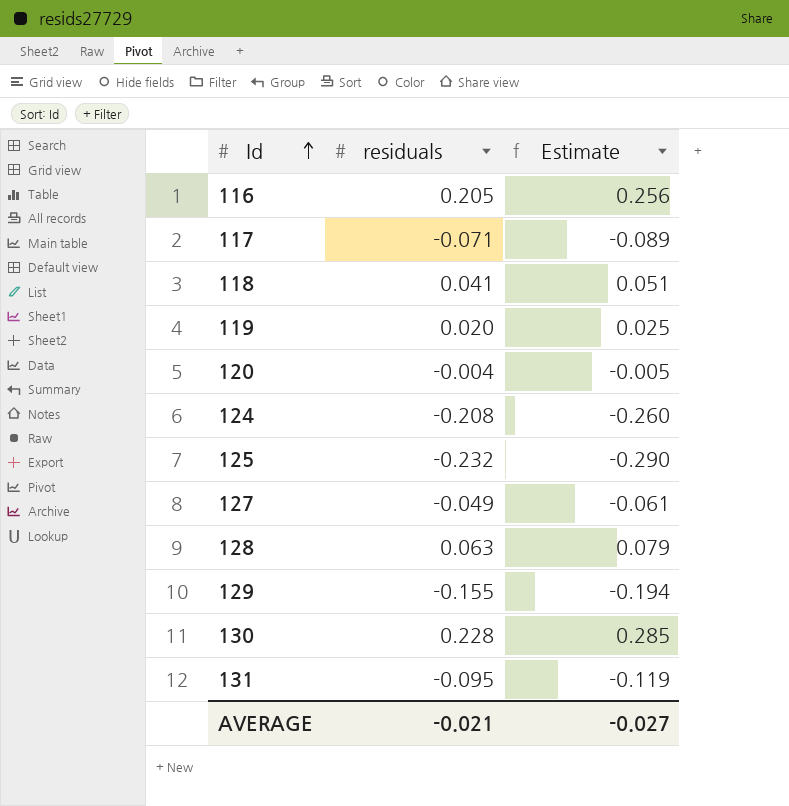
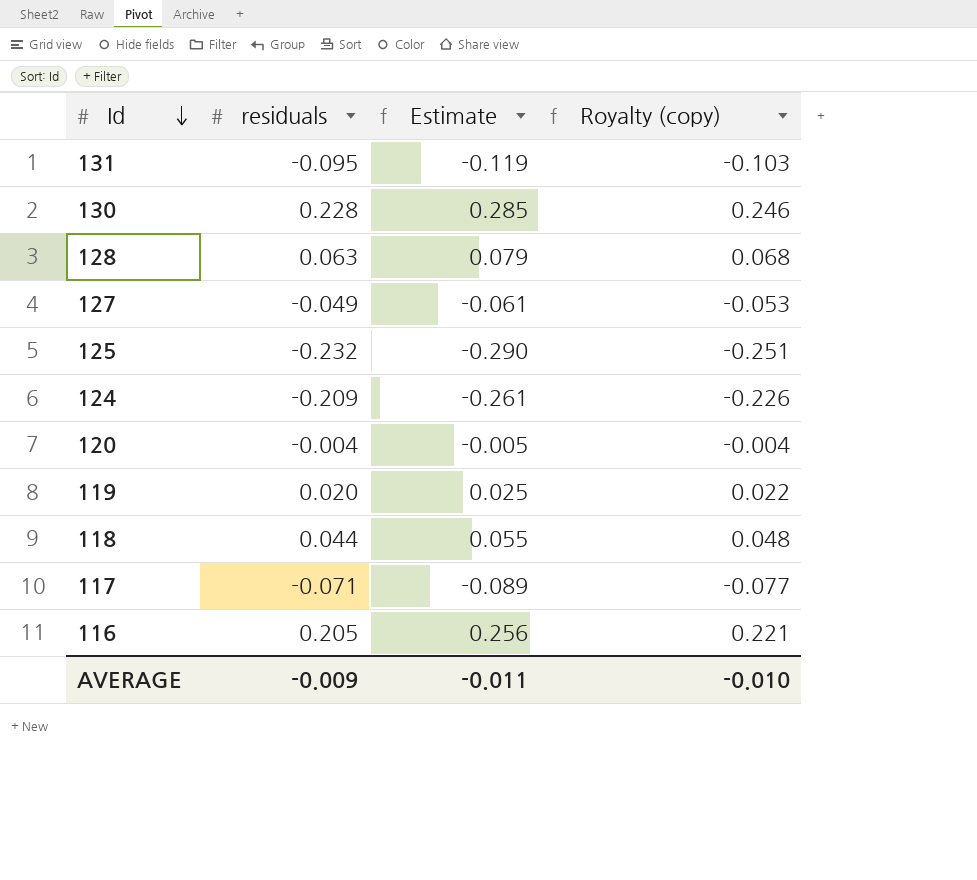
row order: Id ascending -> Id descending
column Royalty (copy) | formula: none -> [residuals] * 1.08
row 129: -0.155 | -0.194 -> none
124 | residuals: -0.208 -> -0.209
124 | Estimate: -0.260 -> -0.261
118 | residuals: 0.041 -> 0.044
118 | Estimate: 0.051 -> 0.055
AVERAGE | residuals: -0.021 -> -0.009
AVERAGE | Estimate: -0.027 -> -0.011

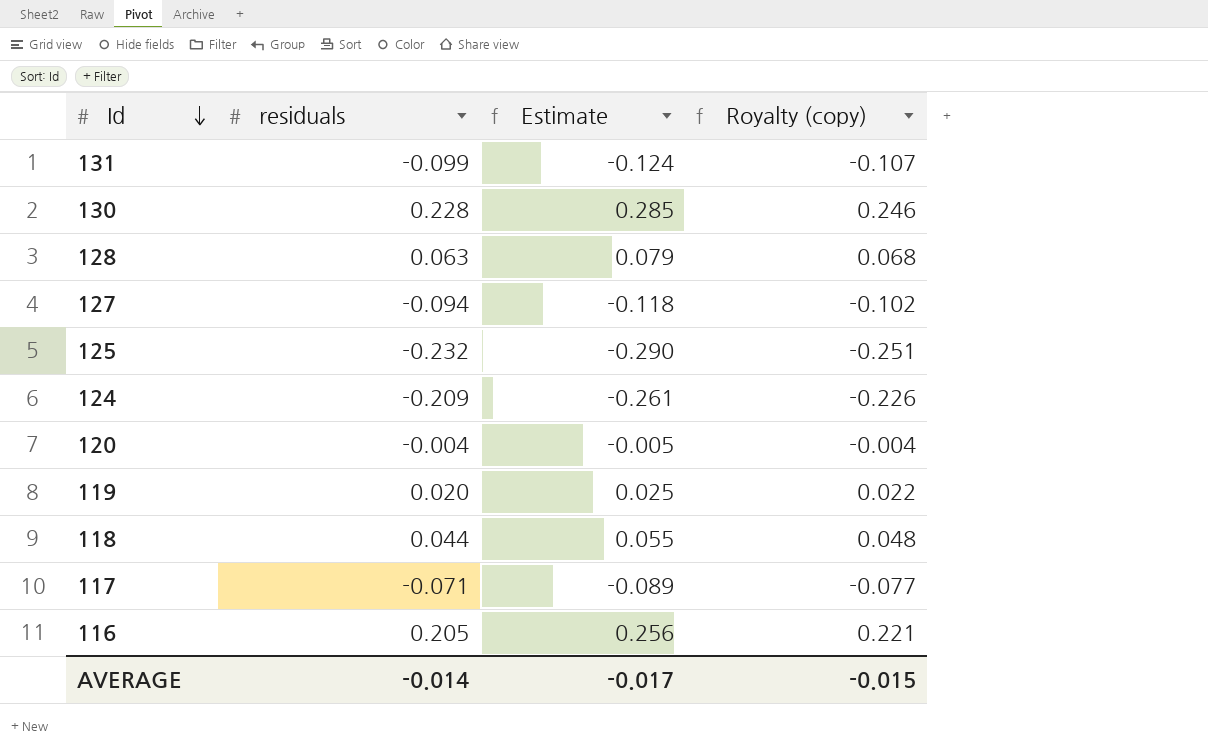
131 | residuals: -0.095 -> -0.099
131 | Estimate: -0.119 -> -0.124
131 | Royalty (copy): -0.103 -> -0.107
127 | residuals: -0.049 -> -0.094
127 | Estimate: -0.061 -> -0.118
127 | Royalty (copy): -0.053 -> -0.102
AVERAGE | residuals: -0.009 -> -0.014
AVERAGE | Estimate: -0.011 -> -0.017
AVERAGE | Royalty (copy): -0.010 -> -0.015

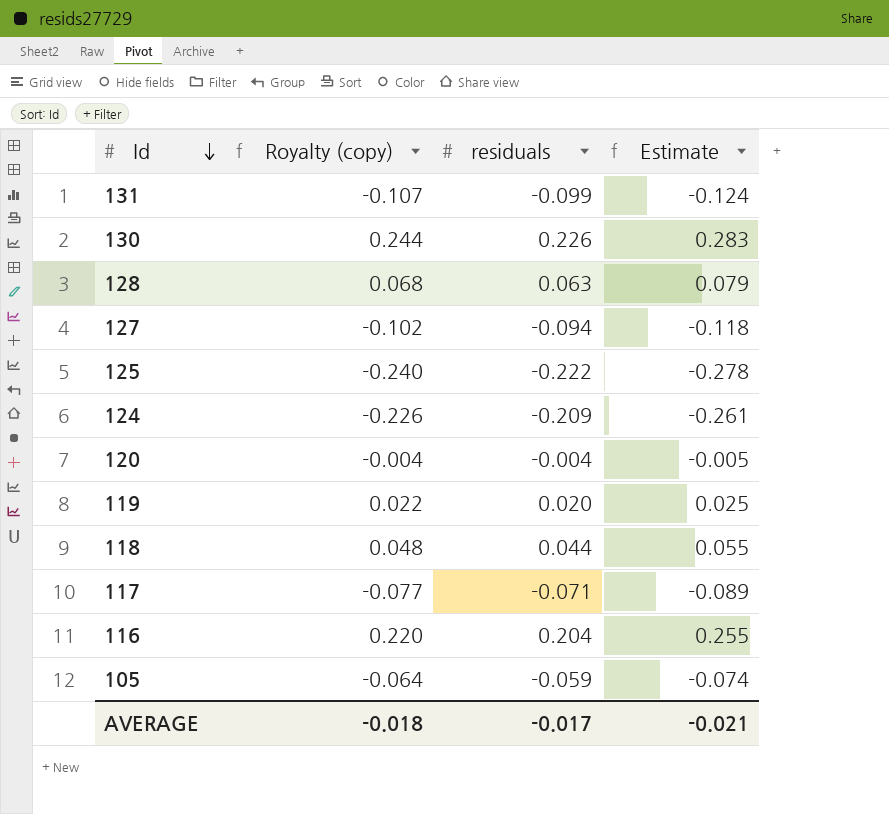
column Royalty (copy) | position: 4 -> 2
130 | Royalty (copy): 0.246 -> 0.244
130 | residuals: 0.228 -> 0.226
130 | Estimate: 0.285 -> 0.283
125 | Royalty (copy): -0.251 -> -0.240
125 | residuals: -0.232 -> -0.222
125 | Estimate: -0.290 -> -0.278
116 | Royalty (copy): 0.221 -> 0.220
116 | residuals: 0.205 -> 0.204
116 | Estimate: 0.256 -> 0.255
row 105: none -> -0.064 | -0.059 | -0.074
AVERAGE | Royalty (copy): -0.015 -> -0.018
AVERAGE | residuals: -0.014 -> -0.017
AVERAGE | Estimate: -0.017 -> -0.021

